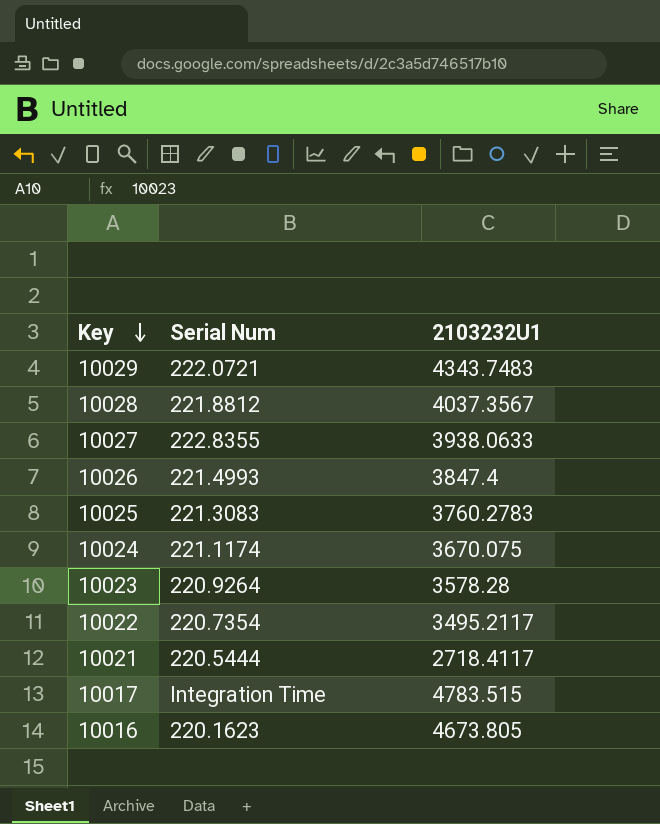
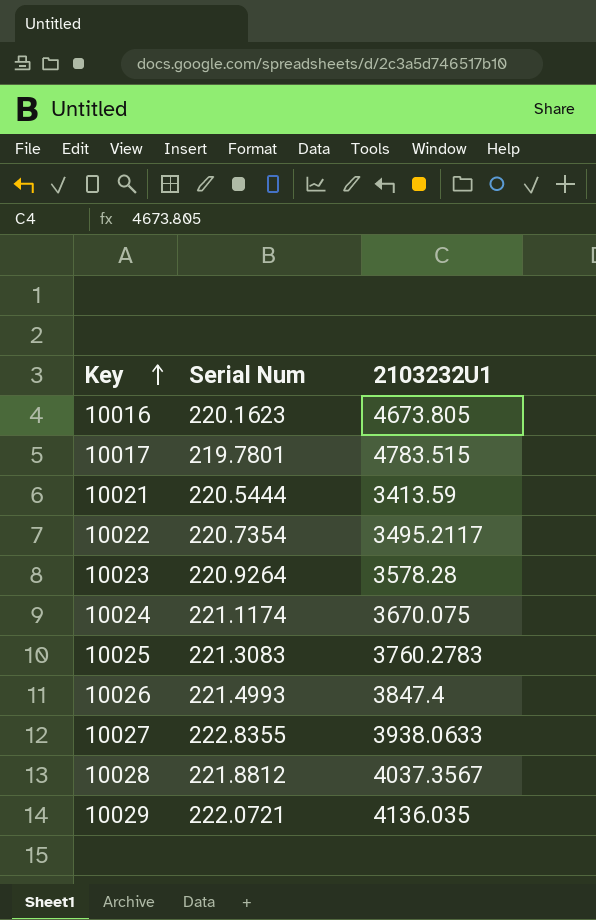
row order: Key descending -> Key ascending
10017 | Serial Num: Integration Time -> 219.7801
10021 | 2103232U1: 2718.4117 -> 3413.59
10029 | 2103232U1: 4343.7483 -> 4136.035

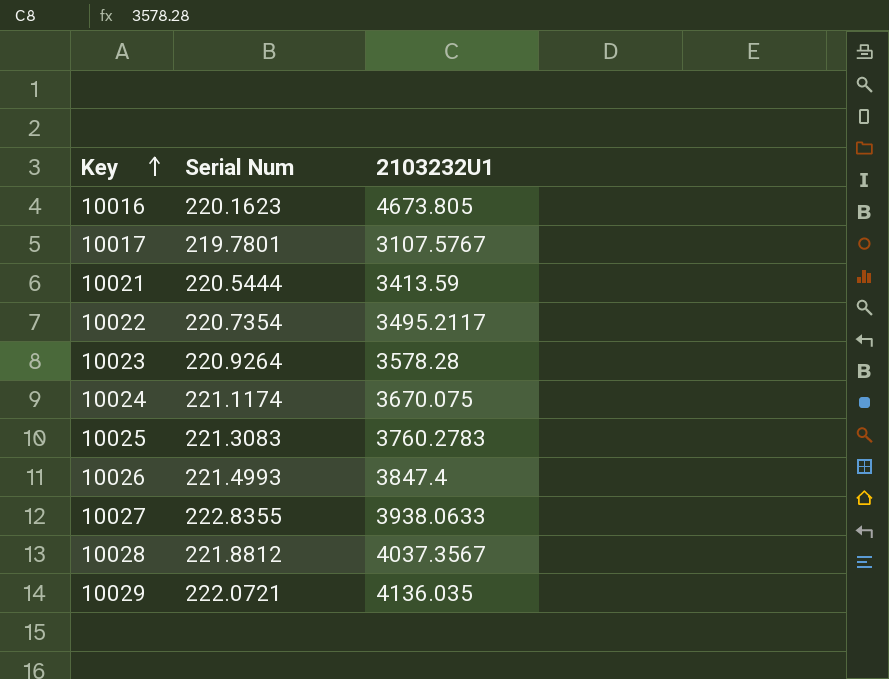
10017 | 2103232U1: 4783.515 -> 3107.5767

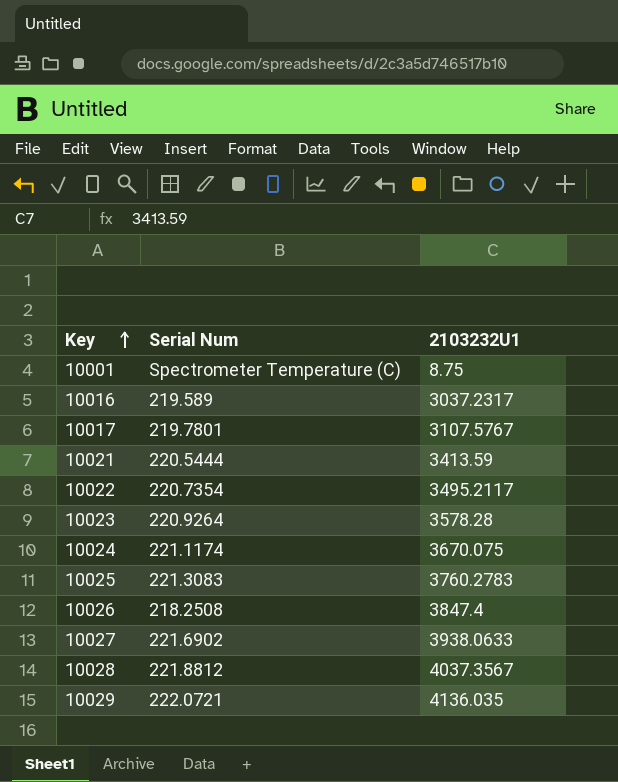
row 10001: none -> Spectrometer Temperature (C) | 8.75
10016 | Serial Num: 220.1623 -> 219.589
10016 | 2103232U1: 4673.805 -> 3037.2317
10026 | Serial Num: 221.4993 -> 218.2508
10027 | Serial Num: 222.8355 -> 221.6902

